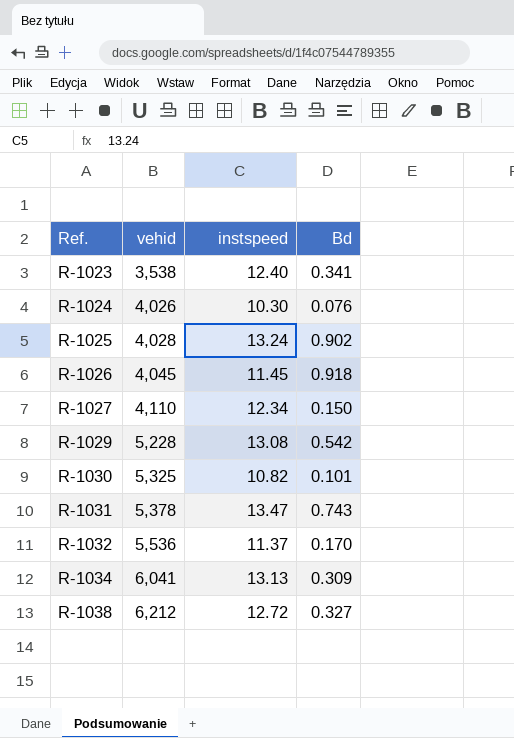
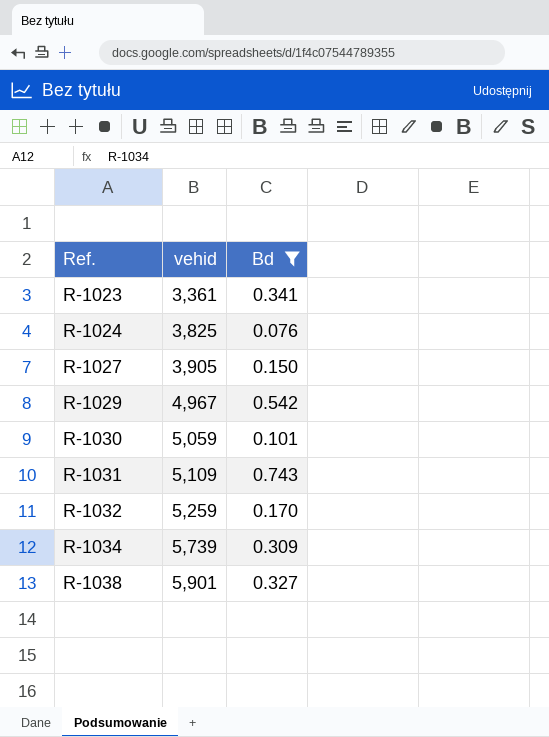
filter: none -> Bd <= 0.743
column instspeed | position: 3 -> none
R-1023 | vehid: 3,538 -> 3,361
R-1024 | vehid: 4,026 -> 3,825
R-1027 | vehid: 4,110 -> 3,905
R-1029 | vehid: 5,228 -> 4,967
R-1030 | vehid: 5,325 -> 5,059
R-1031 | vehid: 5,378 -> 5,109
R-1032 | vehid: 5,536 -> 5,259
R-1034 | vehid: 6,041 -> 5,739
R-1038 | vehid: 6,212 -> 5,901

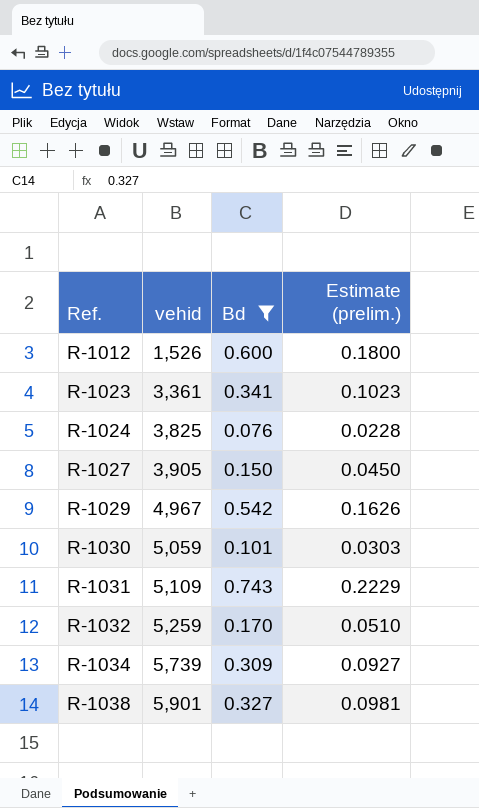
column Estimate (prelim.) | formula: none -> [Bd] * 0.3
row R-1012: none -> 1,526 | 0.600 | 0.1800

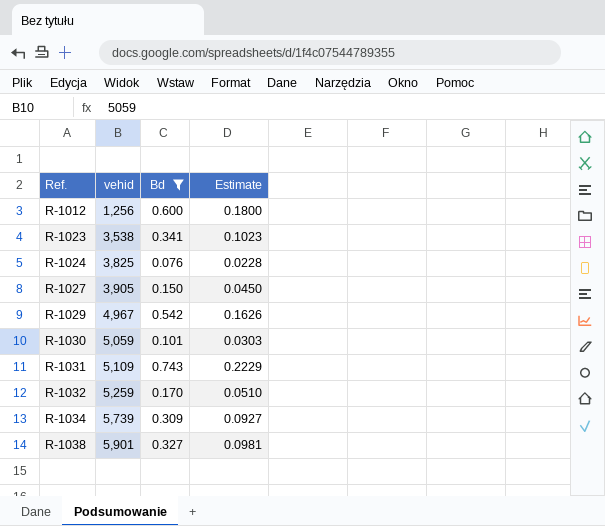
column name: Estimate (prelim.) -> Estimate
R-1012 | vehid: 1,526 -> 1,256
R-1023 | vehid: 3,361 -> 3,538

